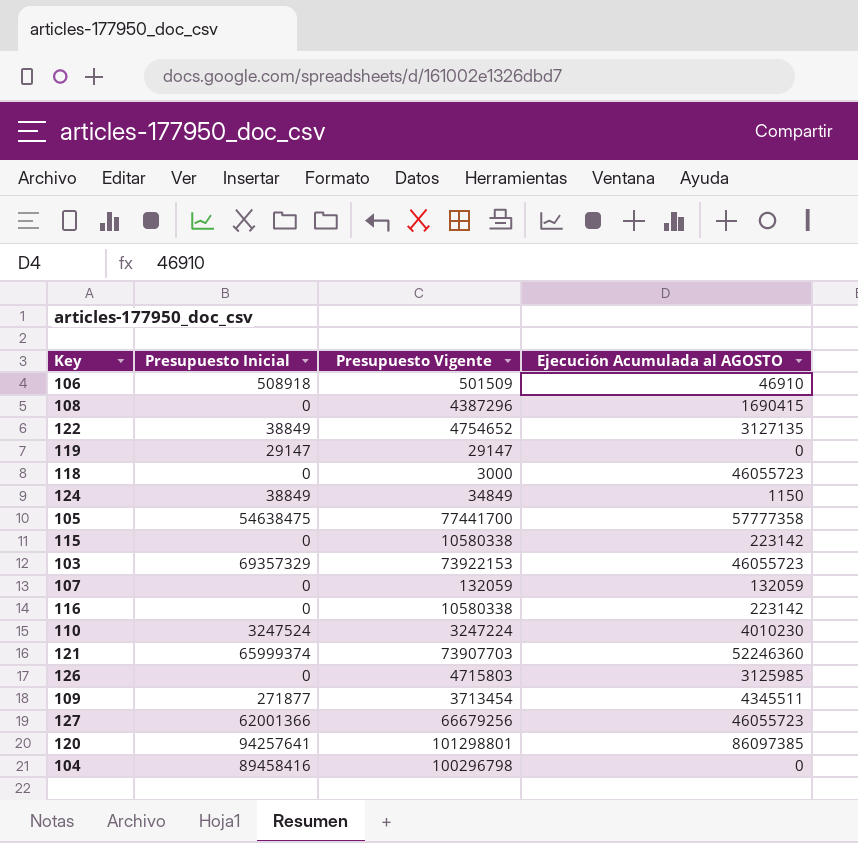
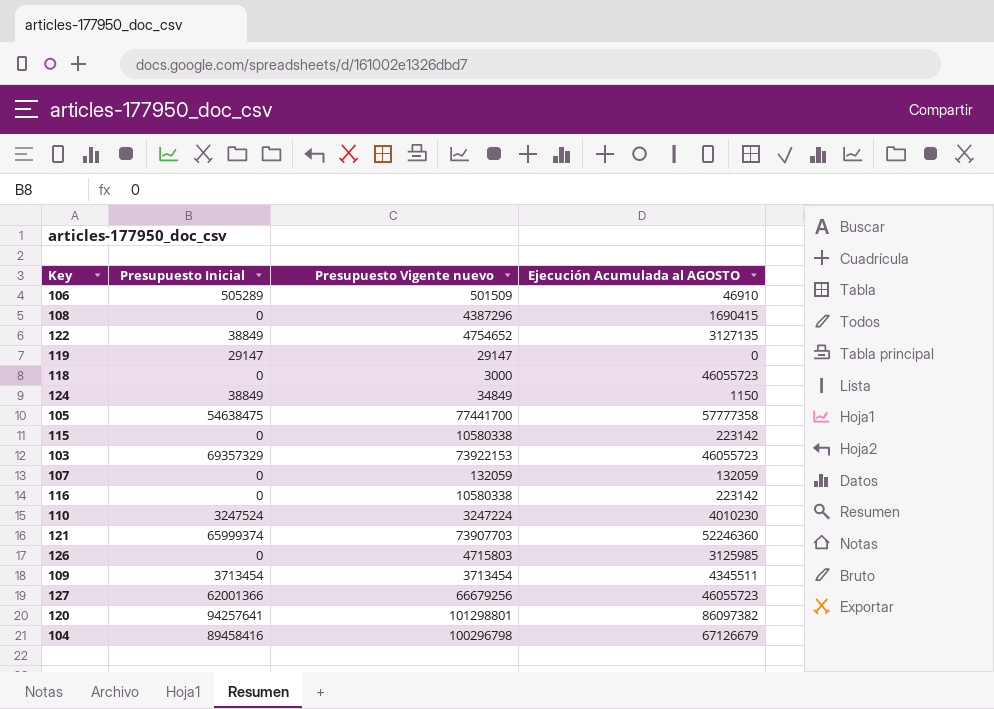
column name: Presupuesto Vigente -> Presupuesto Vigente nuevo
106 | Presupuesto Inicial: 508918 -> 505289
109 | Presupuesto Inicial: 271877 -> 3713454
120 | Ejecución Acumulada al AGOSTO: 86097385 -> 86097382
104 | Ejecución Acumulada al AGOSTO: 0 -> 67126679

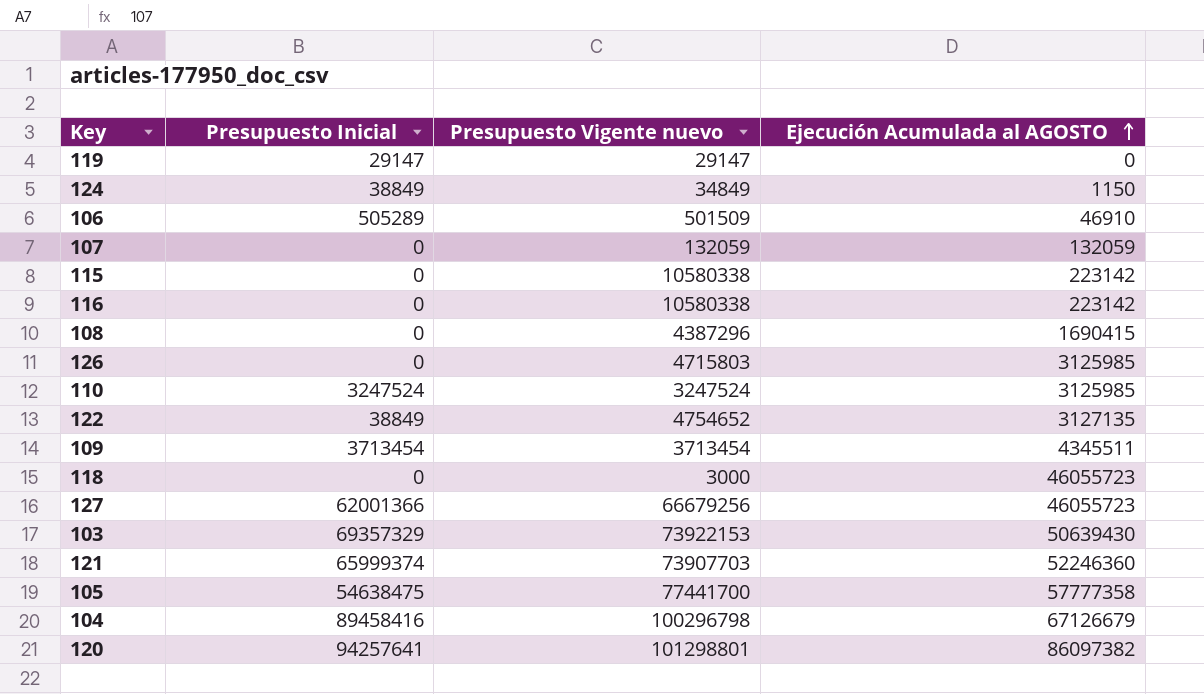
row order: none -> Ejecución Acumulada al AGOSTO ascending
110 | Presupuesto Vigente nuevo: 3247224 -> 3247524
110 | Ejecución Acumulada al AGOSTO: 4010230 -> 3125985
103 | Ejecución Acumulada al AGOSTO: 46055723 -> 50639430

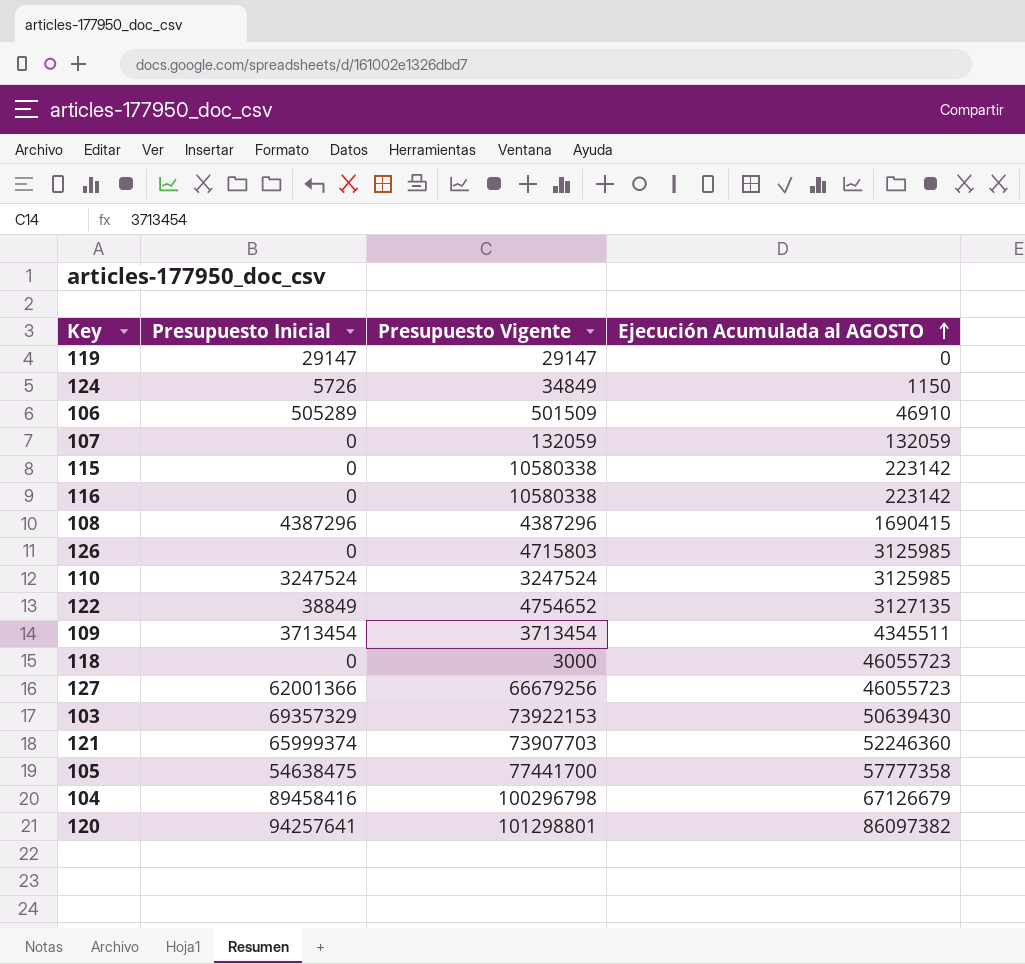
column name: Presupuesto Vigente nuevo -> Presupuesto Vigente
124 | Presupuesto Inicial: 38849 -> 5726
108 | Presupuesto Inicial: 0 -> 4387296

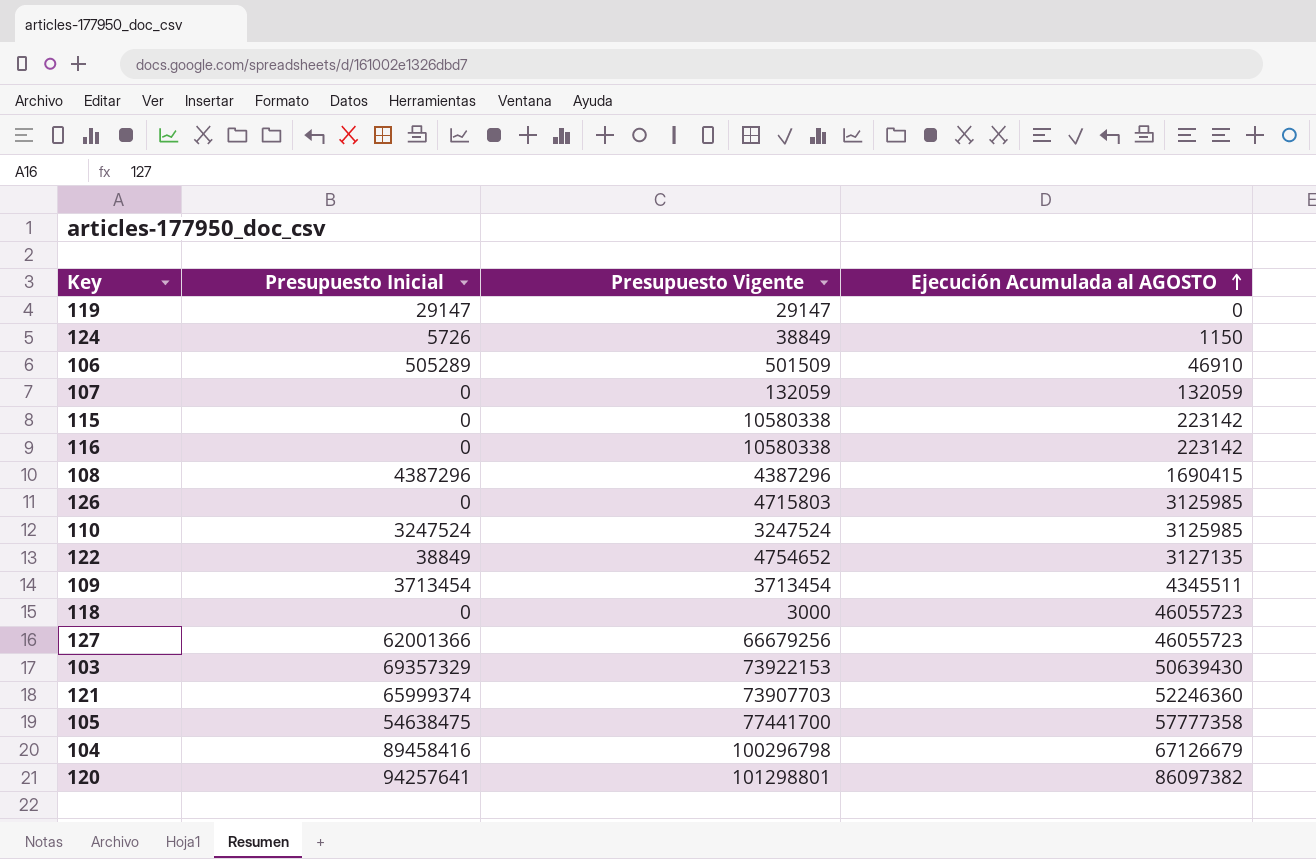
124 | Presupuesto Vigente: 34849 -> 38849

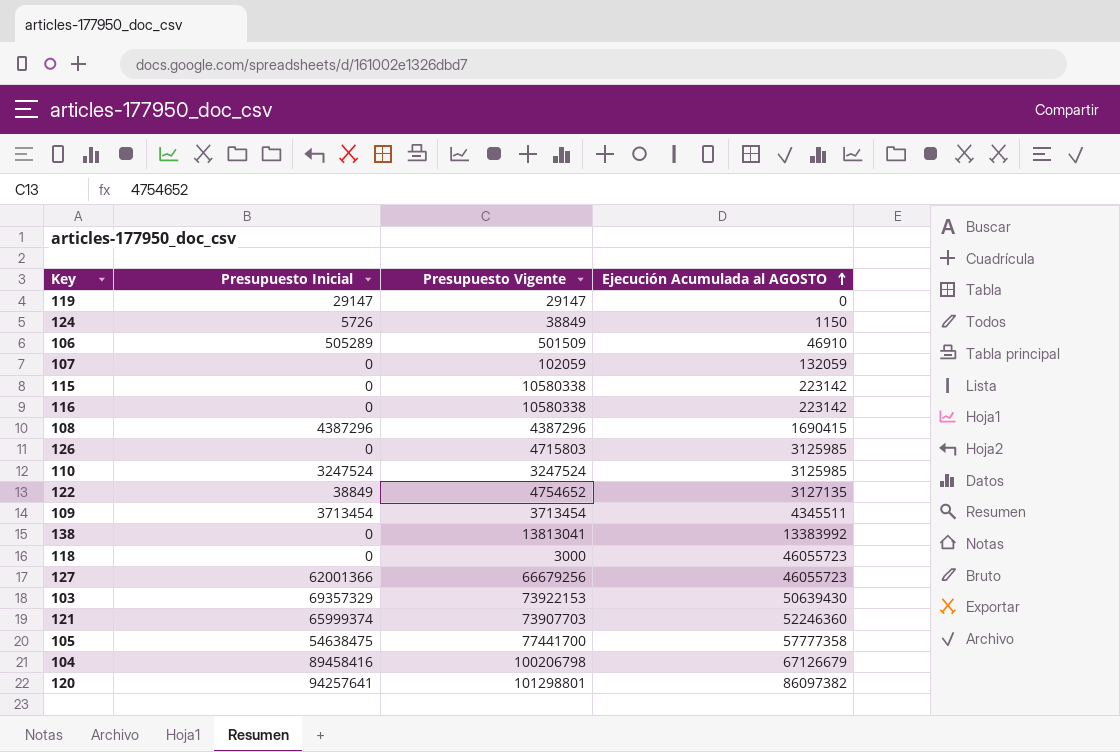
107 | Presupuesto Vigente: 132059 -> 102059
row 138: none -> 0 | 13813041 | 13383992
104 | Presupuesto Vigente: 100296798 -> 100206798

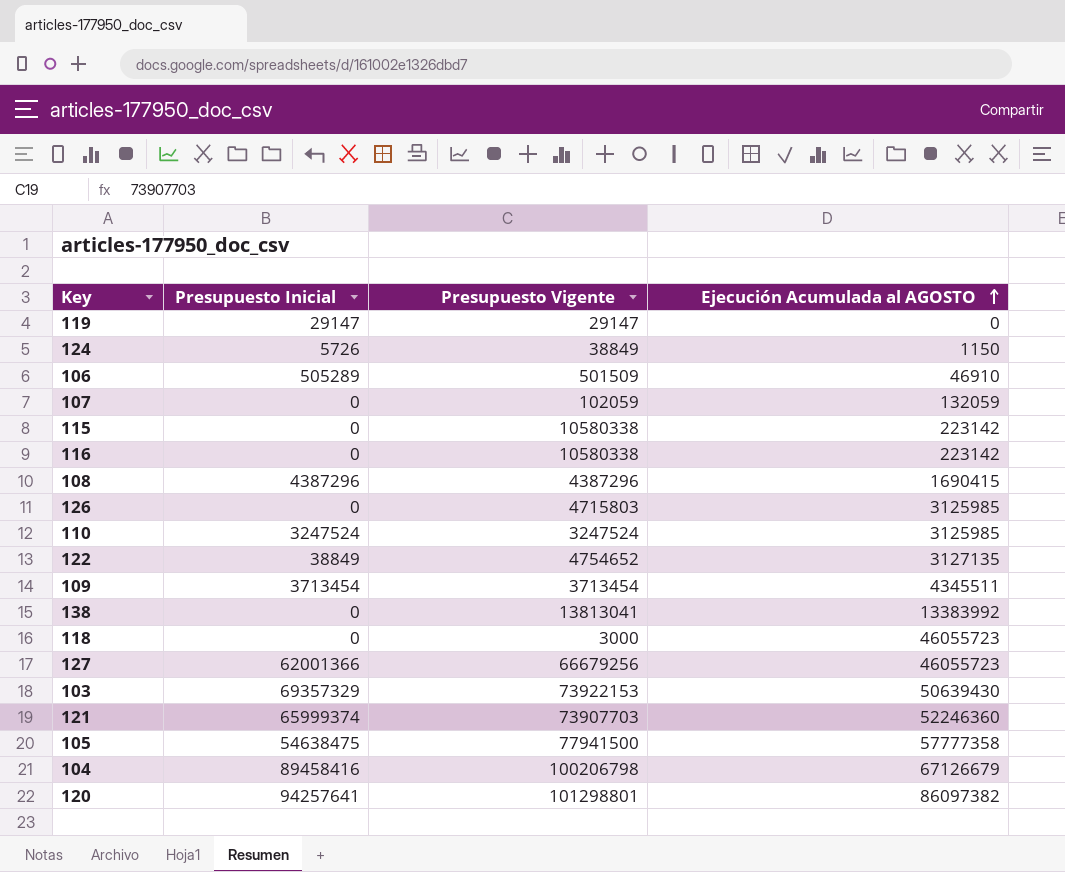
105 | Presupuesto Vigente: 77441700 -> 77941500

